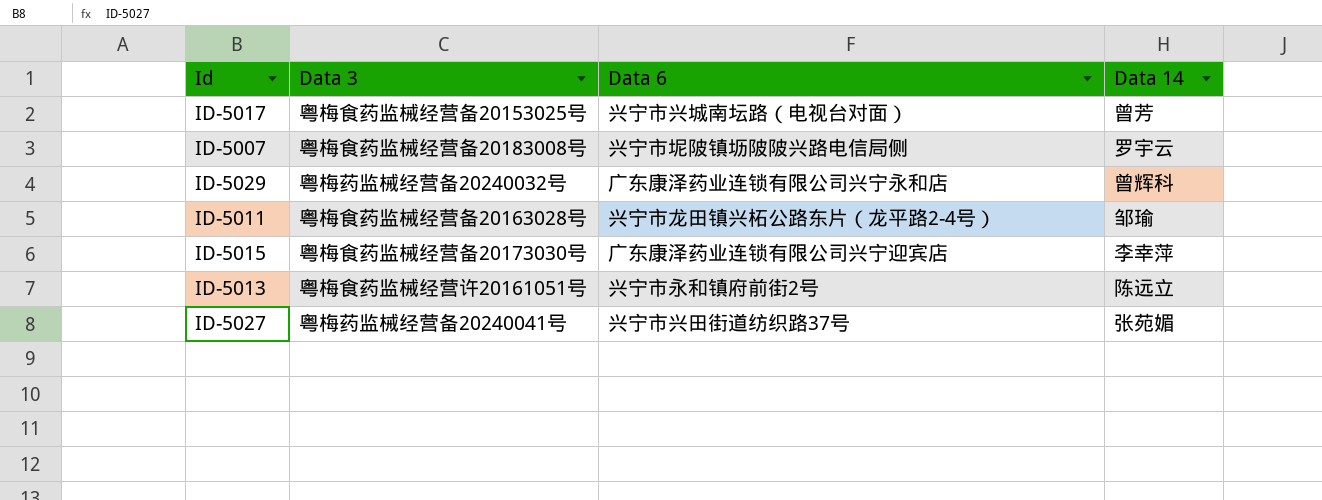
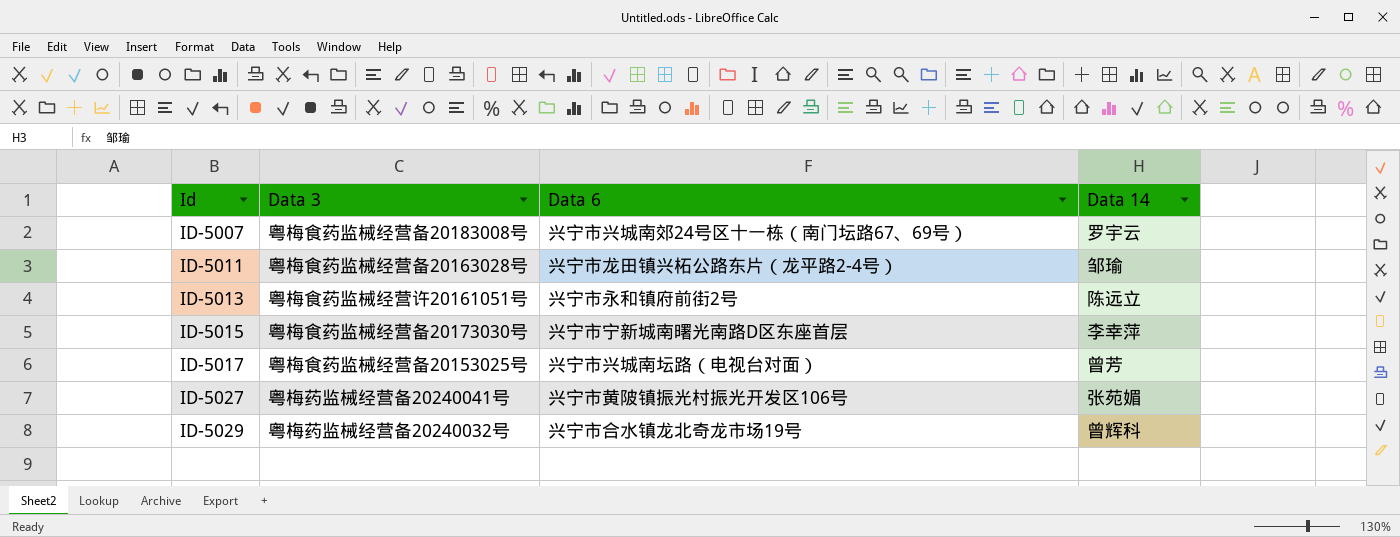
row order: none -> Id ascending
ID-5007 | Data 6: 兴宁市坭陂镇坜陂陂兴路电信局侧 -> 兴宁市兴城南郊24号区十一栋（南门坛路67、69号）
ID-5015 | Data 6: 广东康泽药业连锁有限公司兴宁迎宾店 -> 兴宁市宁新城南曙光南路D区东座首层
ID-5027 | Data 6: 兴宁市兴田街道纺织路37号 -> 兴宁市黄陂镇振光村振光开发区106号
ID-5029 | Data 6: 广东康泽药业连锁有限公司兴宁永和店 -> 兴宁市合水镇龙北奇龙市场19号

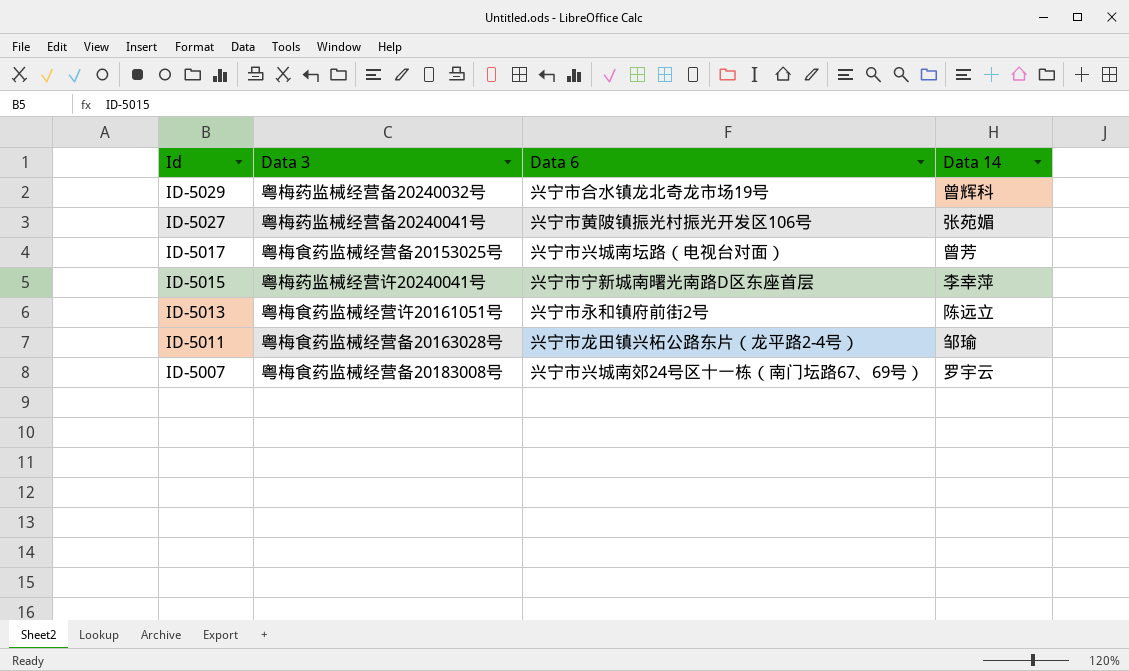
row order: Id ascending -> Id descending
ID-5015 | Data 3: 粤梅食药监械经营备20173030号 -> 粤梅药监械经营许20240041号

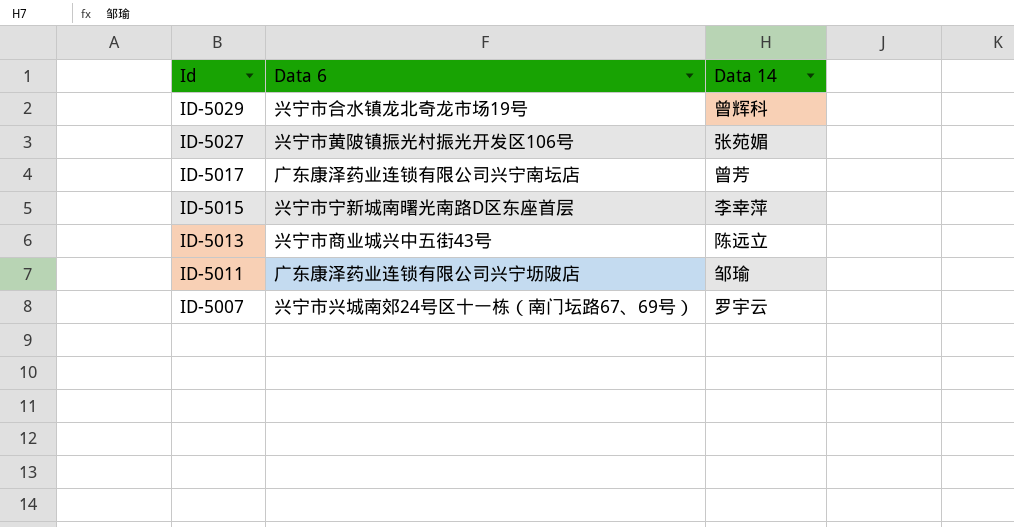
column Data 3 | position: 2 -> none
ID-5017 | Data 6: 兴宁市兴城南坛路（电视台对面） -> 广东康泽药业连锁有限公司兴宁南坛店
ID-5013 | Data 6: 兴宁市永和镇府前街2号 -> 兴宁市商业城兴中五街43号
ID-5011 | Data 6: 兴宁市龙田镇兴柘公路东片（龙平路2-4号） -> 广东康泽药业连锁有限公司兴宁坜陂店

